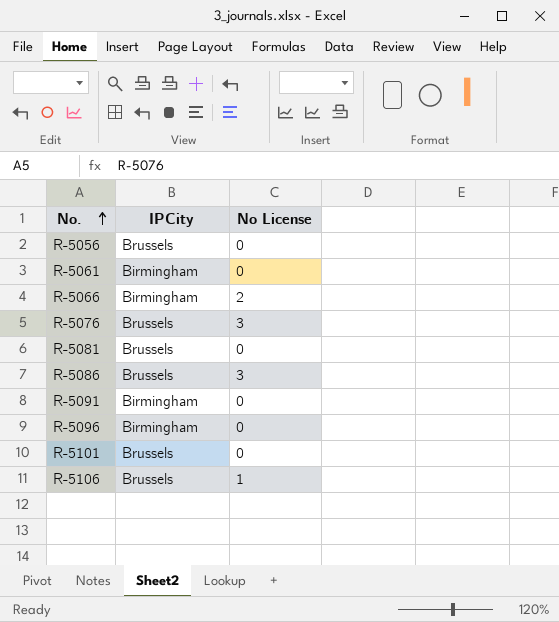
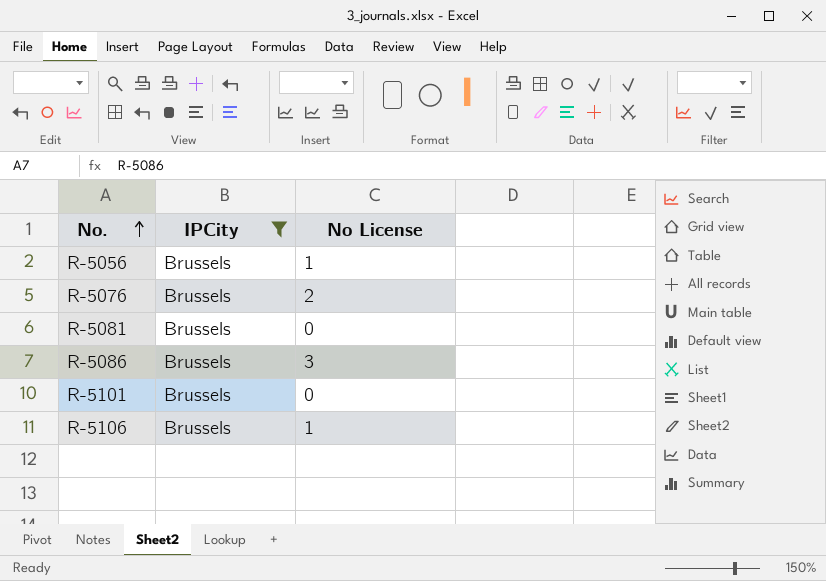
filter: none -> IPCity = Brussels
R-5056 | No License: 0 -> 1
R-5076 | No License: 3 -> 2

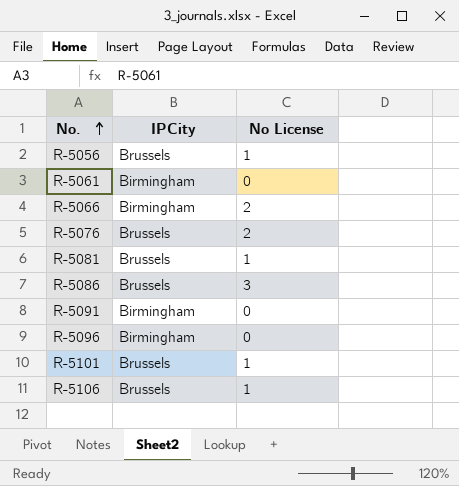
filter: IPCity = Brussels -> none
R-5081 | No License: 0 -> 1
R-5101 | No License: 0 -> 1

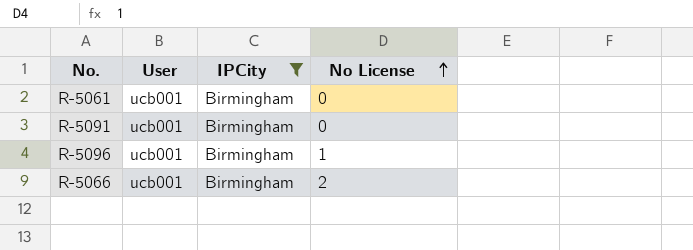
filter: none -> IPCity = Birmingham
row order: No. ascending -> No License ascending
column User | position: none -> 2
R-5096 | No License: 0 -> 1

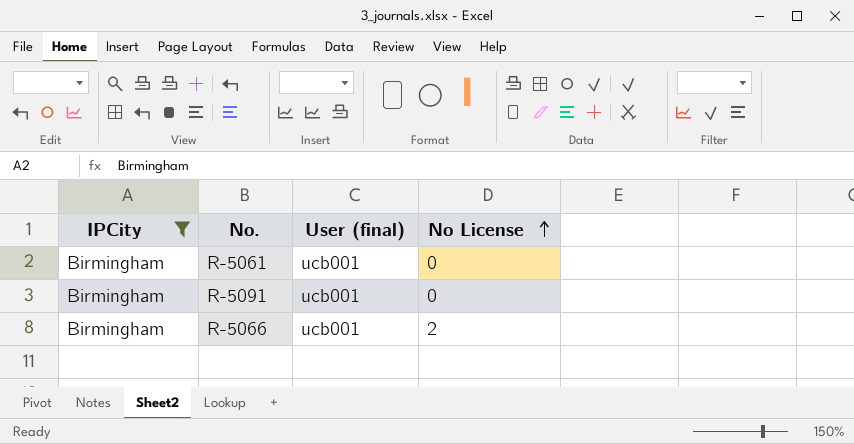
column IPCity | position: 3 -> 1
column name: User -> User (final)
row R-5096: ucb001 | Birmingham | 1 -> none

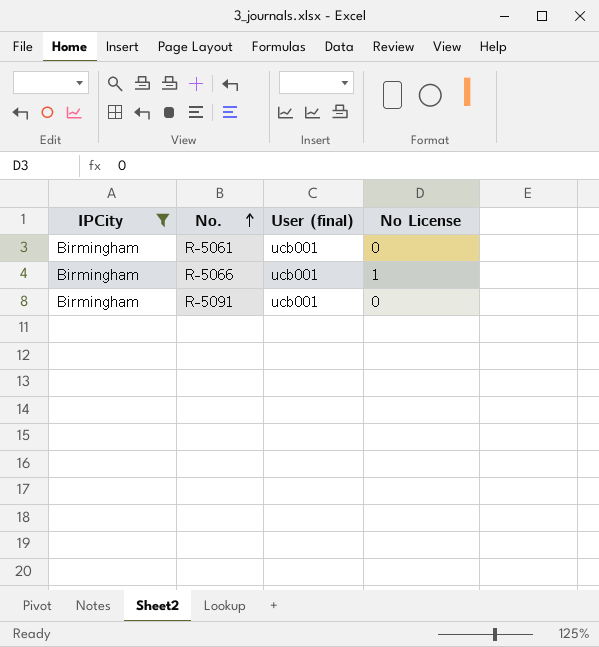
row order: No License ascending -> No. ascending
R-5066 | No License: 2 -> 1

